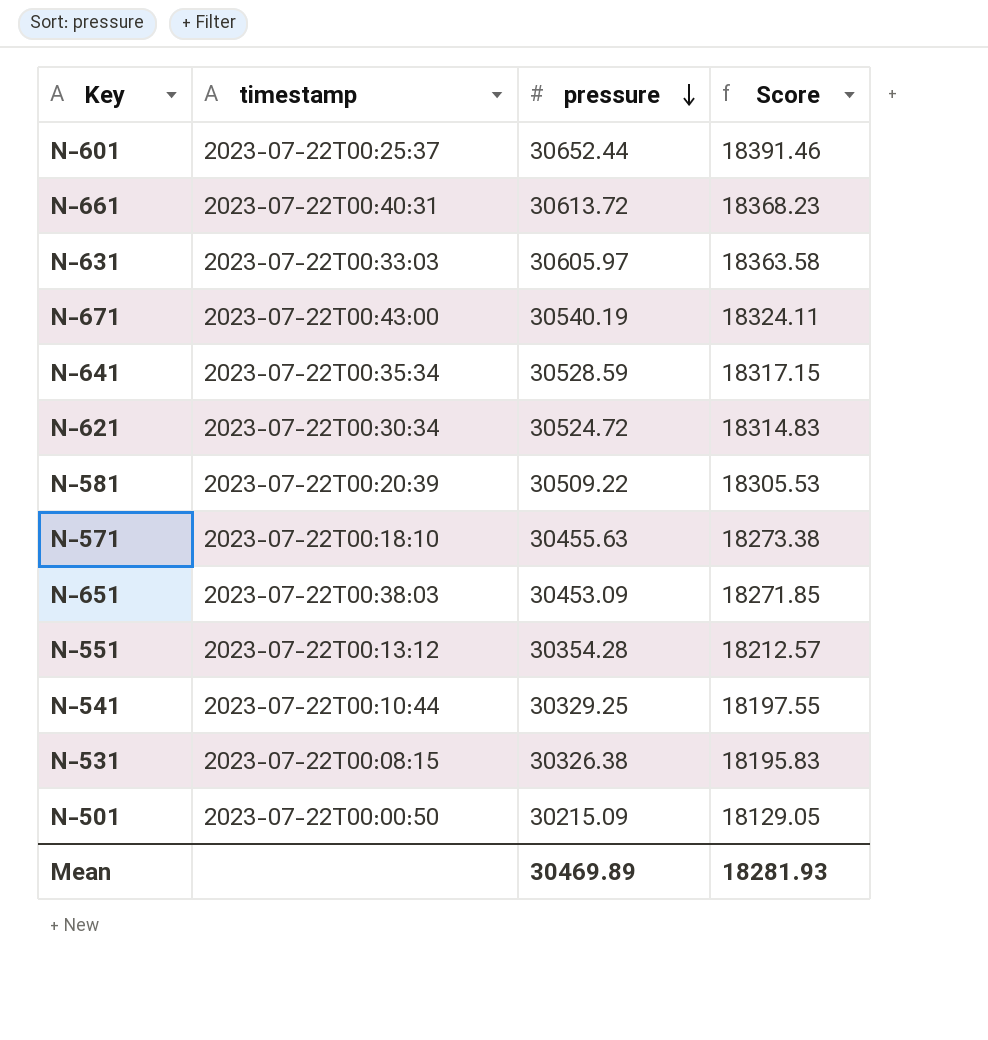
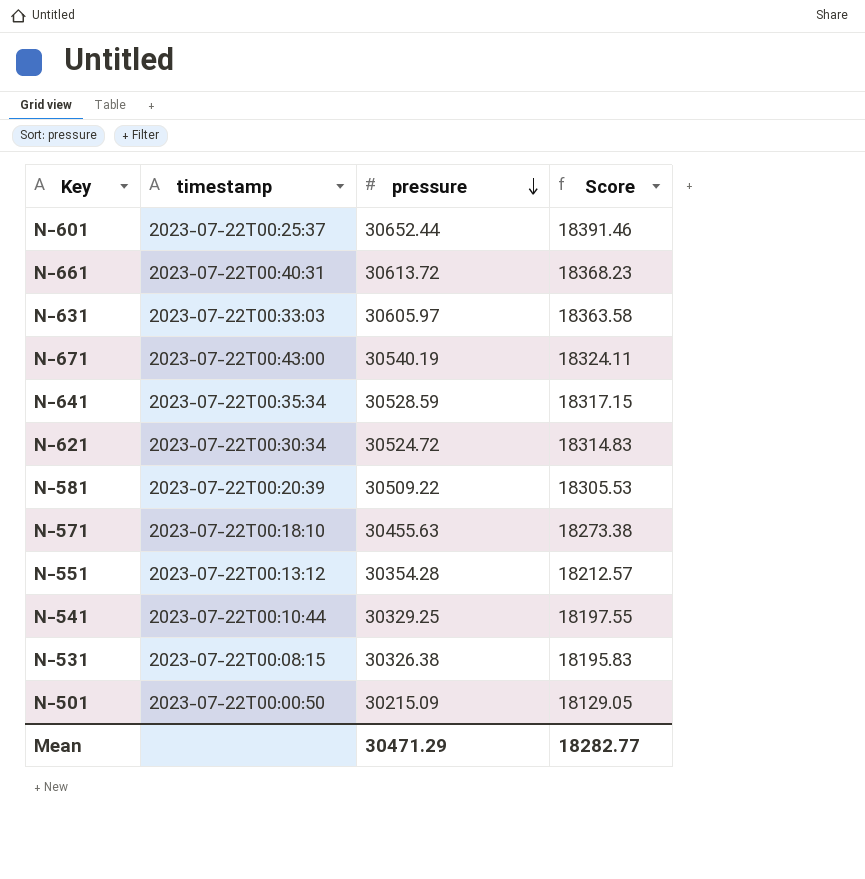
row N-651: 2023-07-22T00:38:03 | 30453.09 | 18271.85 -> none
Mean | pressure: 30469.89 -> 30471.29
Mean | Score: 18281.93 -> 18282.77

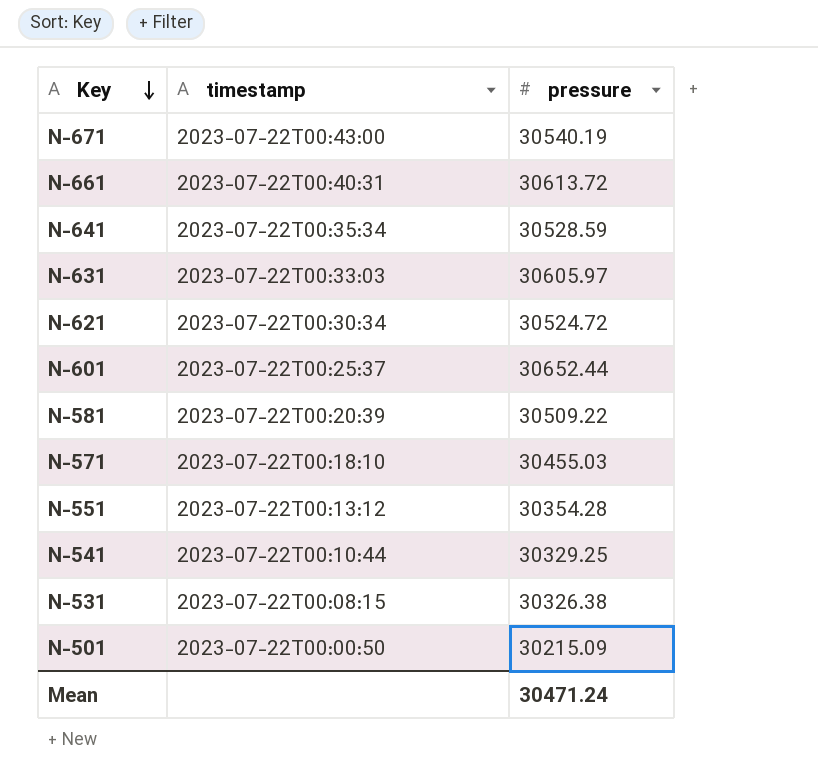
row order: pressure descending -> Key descending
column Score | formula: [pressure] * 0.6 -> none
N-571 | pressure: 30455.63 -> 30455.03
Mean | pressure: 30471.29 -> 30471.24

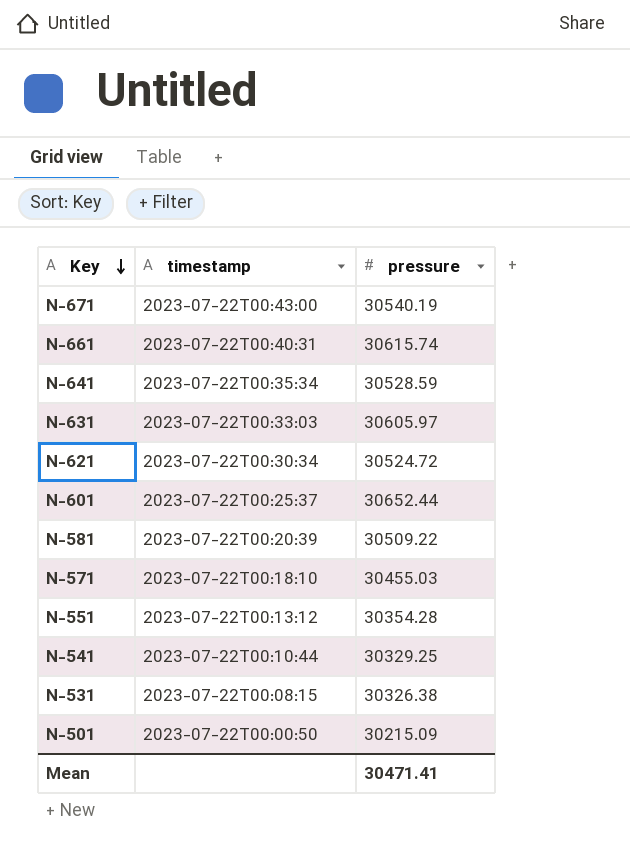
N-661 | pressure: 30613.72 -> 30615.74
Mean | pressure: 30471.24 -> 30471.41

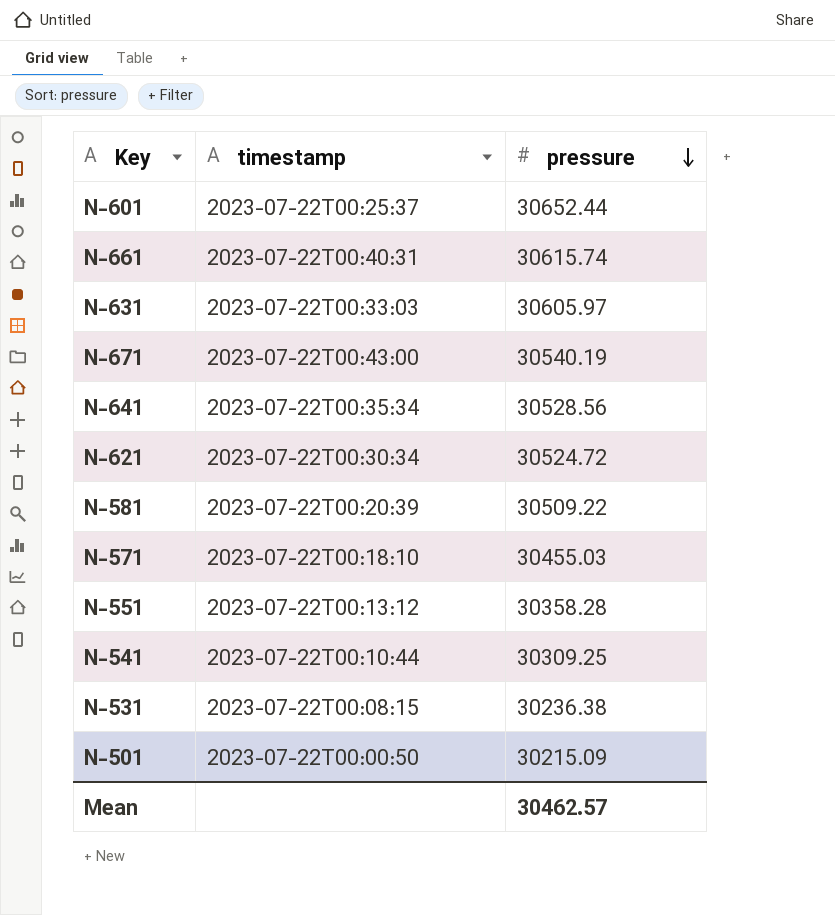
row order: Key descending -> pressure descending
N-641 | pressure: 30528.59 -> 30528.56
N-551 | pressure: 30354.28 -> 30358.28
N-541 | pressure: 30329.25 -> 30309.25
N-531 | pressure: 30326.38 -> 30236.38
Mean | pressure: 30471.41 -> 30462.57

